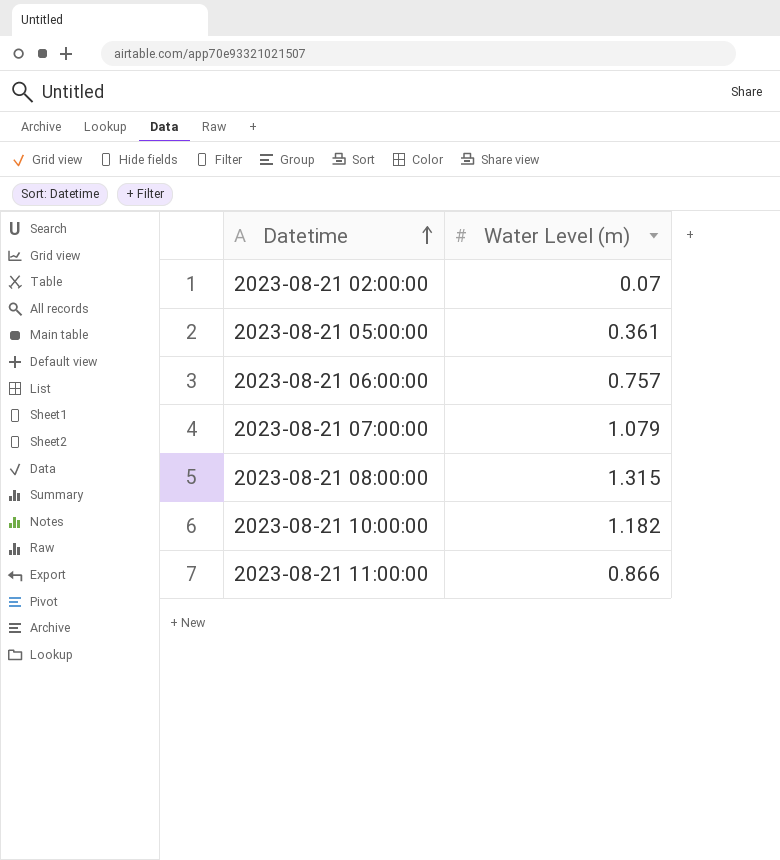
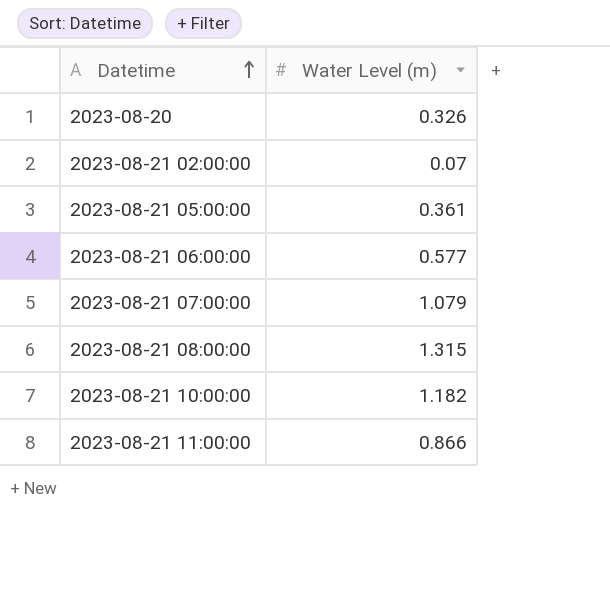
row 2023-08-20: none -> 0.326
2023-08-21 06:00:00 | Water Level (m): 0.757 -> 0.577

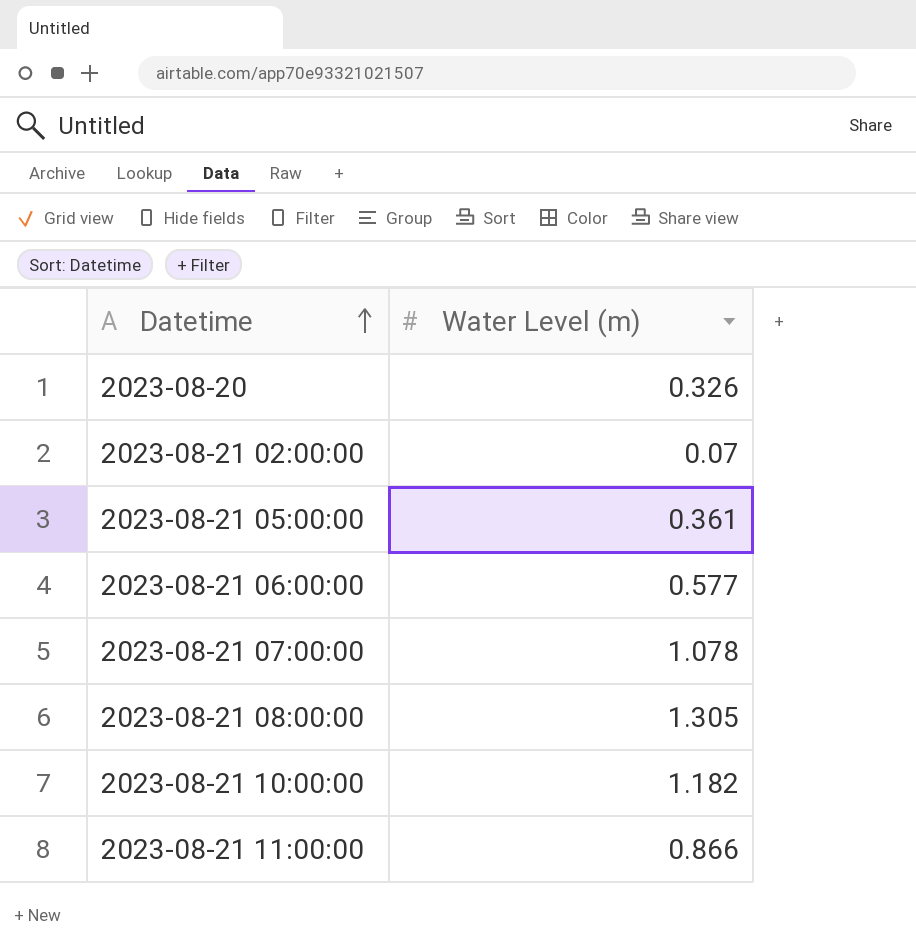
2023-08-21 07:00:00 | Water Level (m): 1.079 -> 1.078
2023-08-21 08:00:00 | Water Level (m): 1.315 -> 1.305

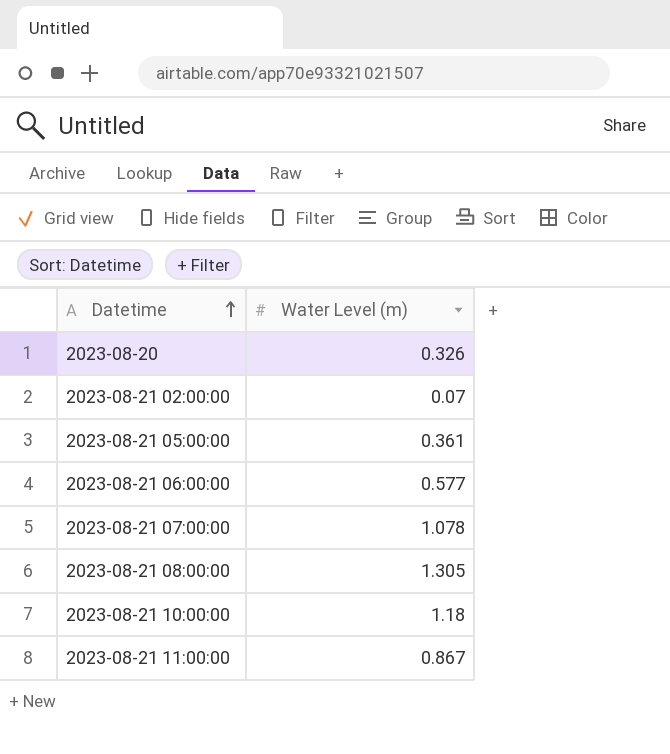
2023-08-21 10:00:00 | Water Level (m): 1.182 -> 1.18
2023-08-21 11:00:00 | Water Level (m): 0.866 -> 0.867

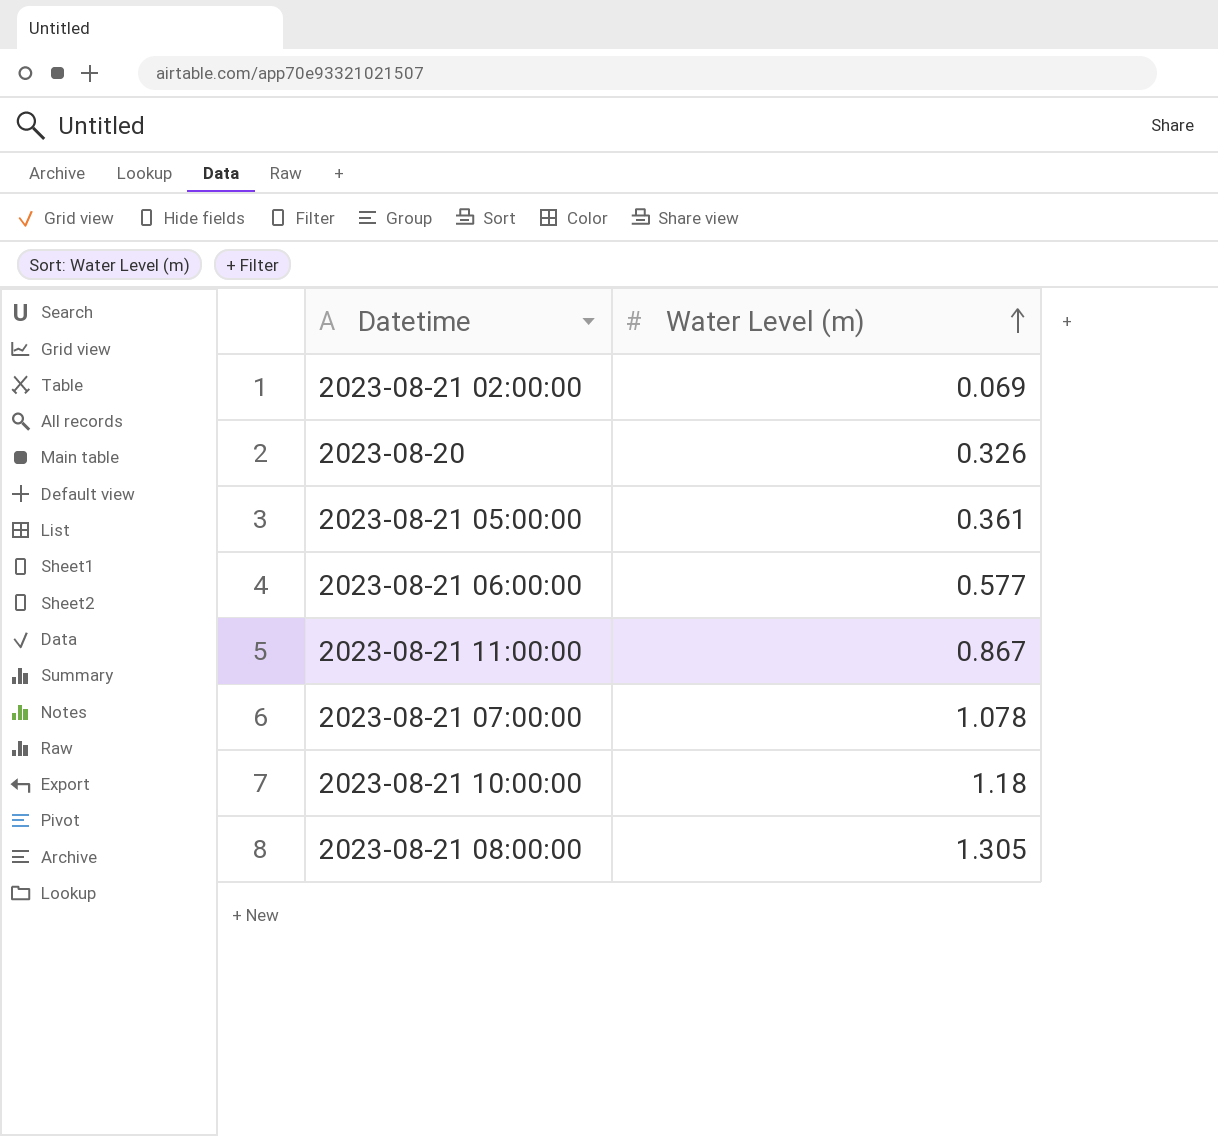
row order: Datetime ascending -> Water Level (m) ascending
2023-08-21 02:00:00 | Water Level (m): 0.07 -> 0.069

